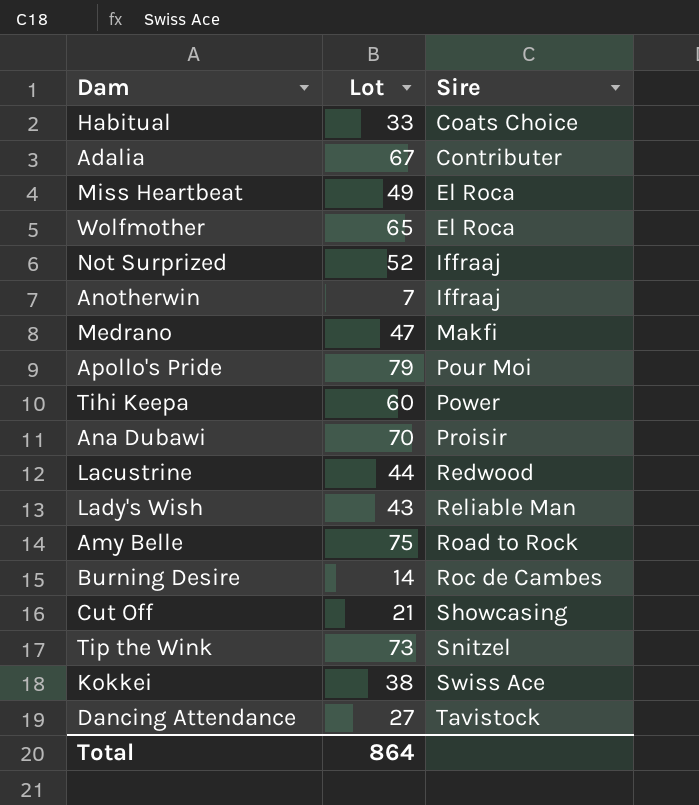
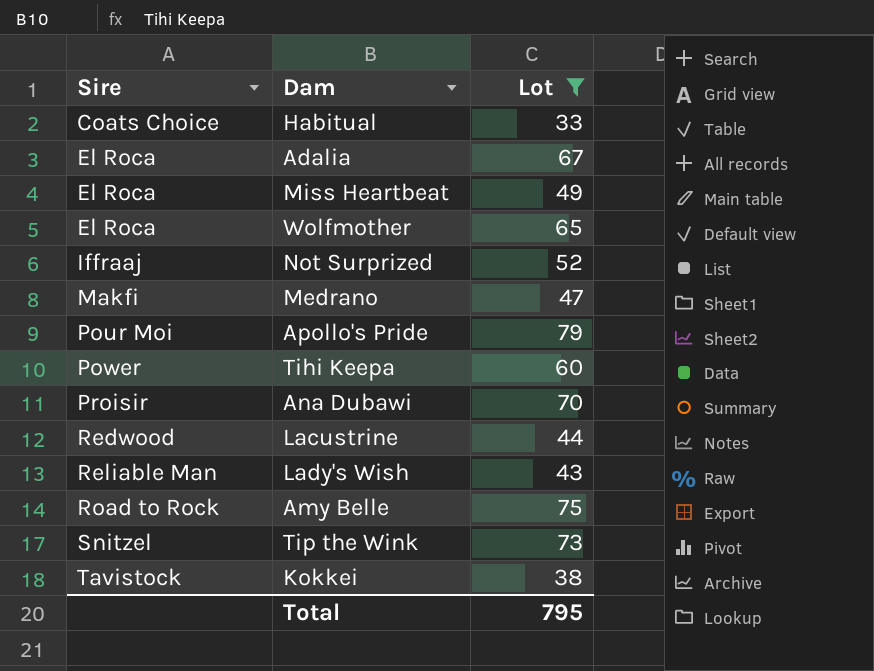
filter: none -> Lot >= 33
column Sire | position: 3 -> 1
Adalia | Sire: Contributer -> El Roca
Kokkei | Sire: Swiss Ace -> Tavistock
Total | Lot: 864 -> 795

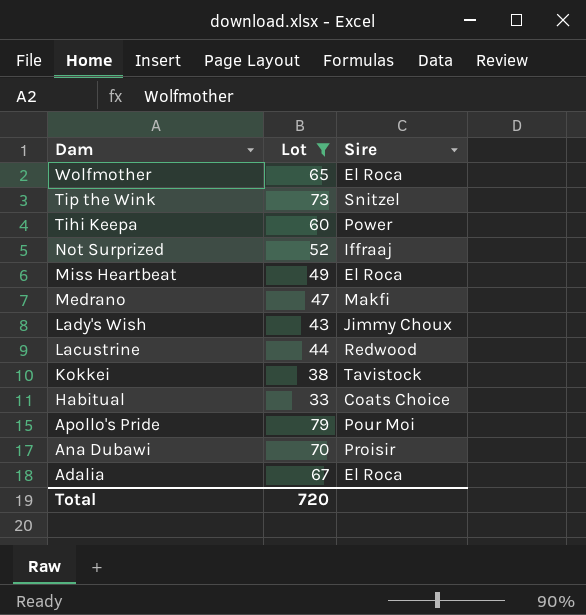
row order: Sire ascending -> Dam descending
column Sire | position: 1 -> 3
row Amy Belle: Road to Rock | 75 -> none
Lady's Wish | Sire: Reliable Man -> Jimmy Choux
Total | Lot: 795 -> 720

